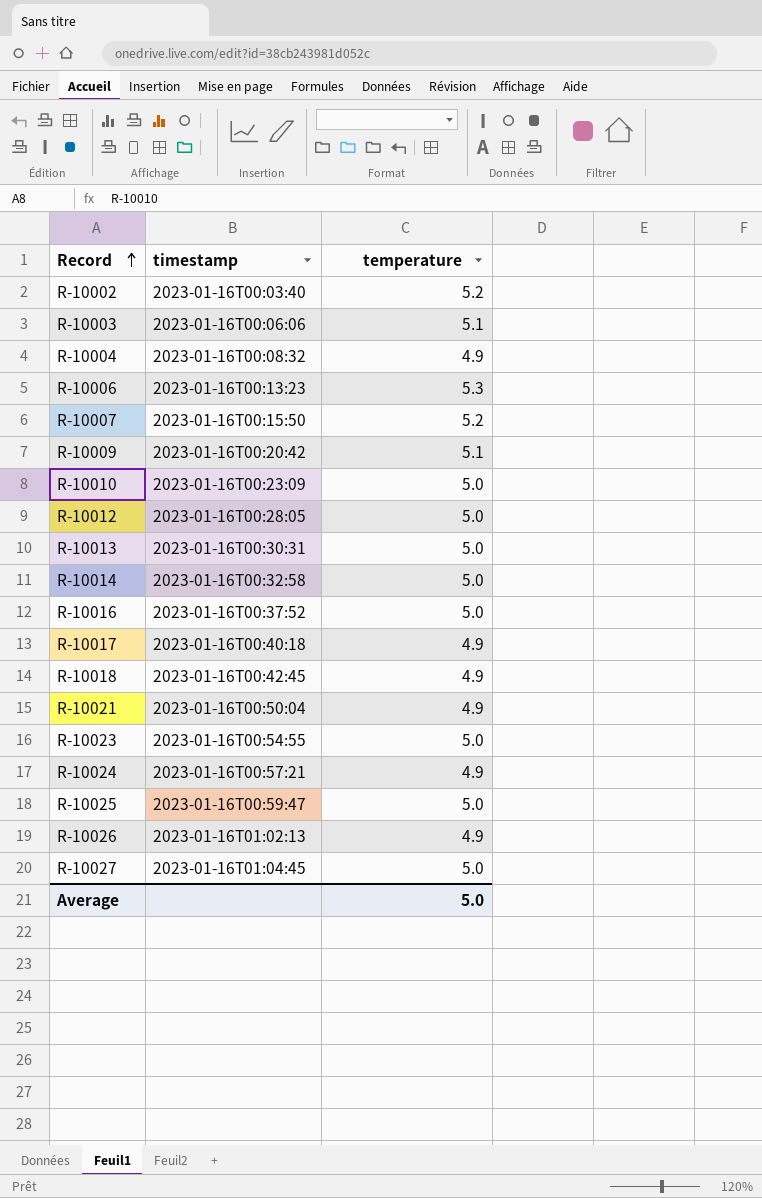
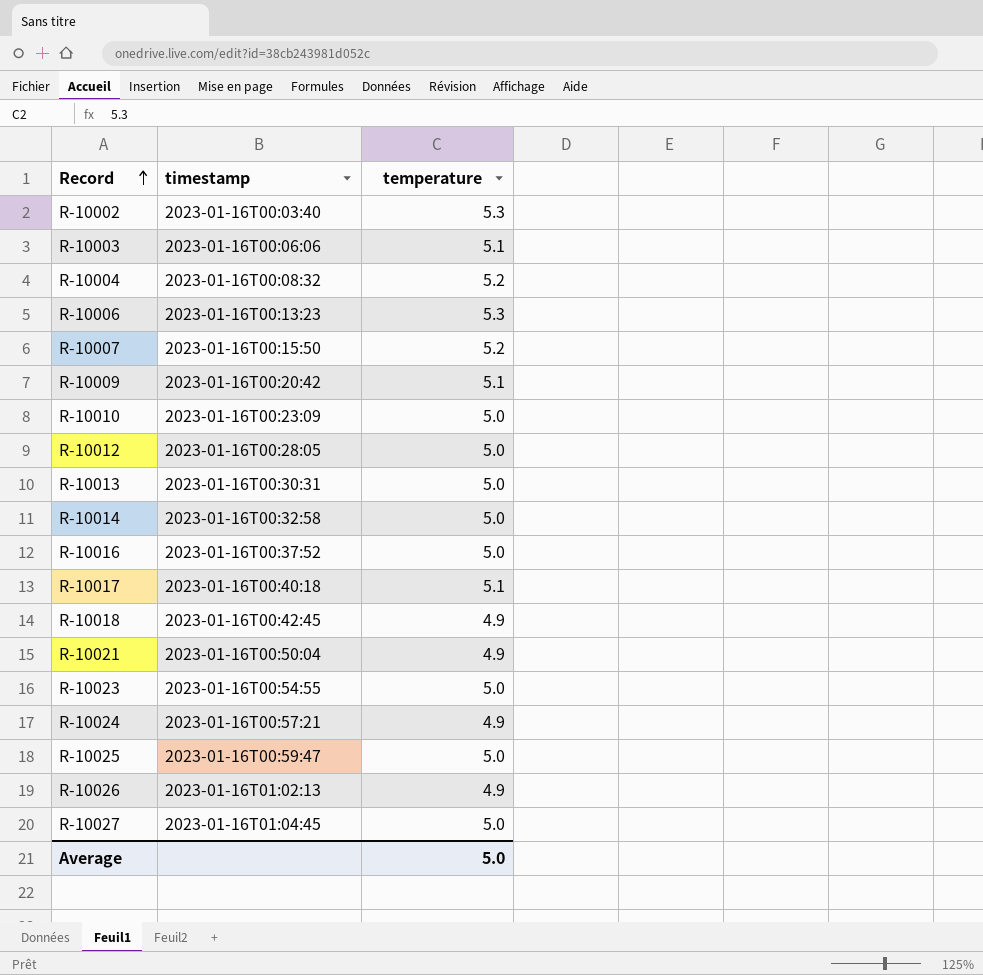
R-10002 | temperature: 5.2 -> 5.3
R-10004 | temperature: 4.9 -> 5.2
R-10017 | temperature: 4.9 -> 5.1

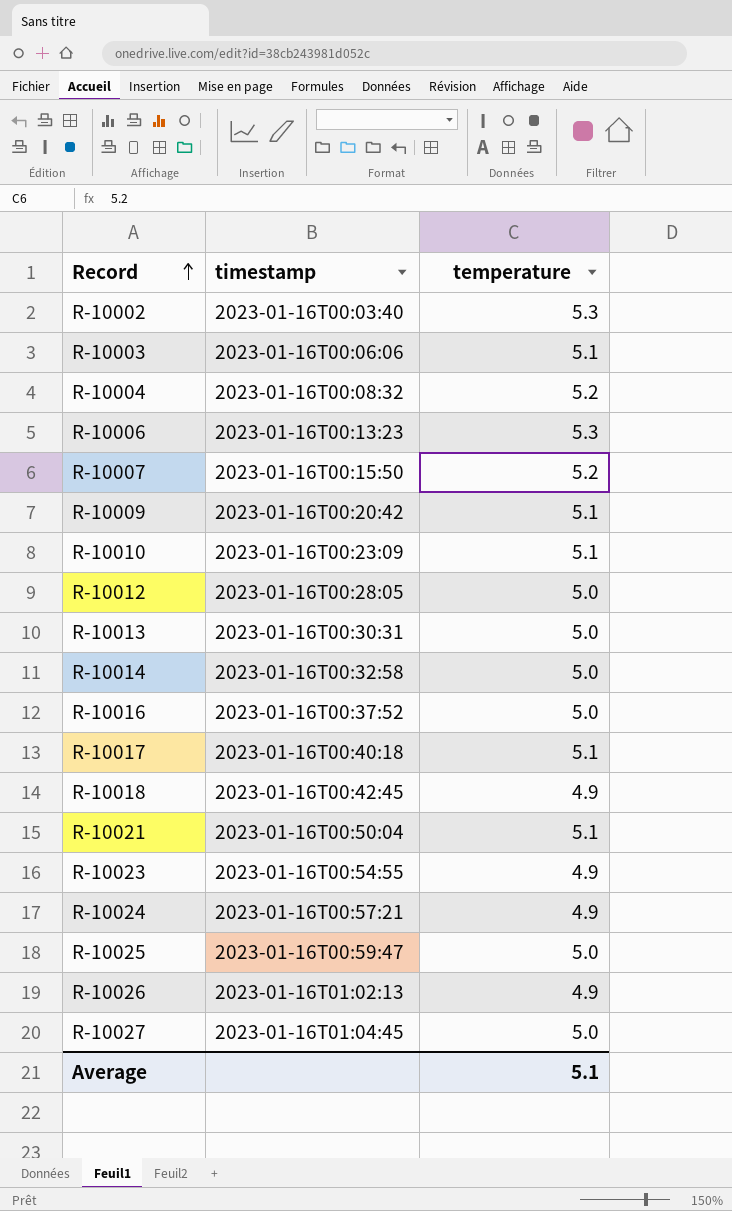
R-10010 | temperature: 5.0 -> 5.1
R-10021 | temperature: 4.9 -> 5.1
R-10023 | temperature: 5.0 -> 4.9
Average | temperature: 5.0 -> 5.1

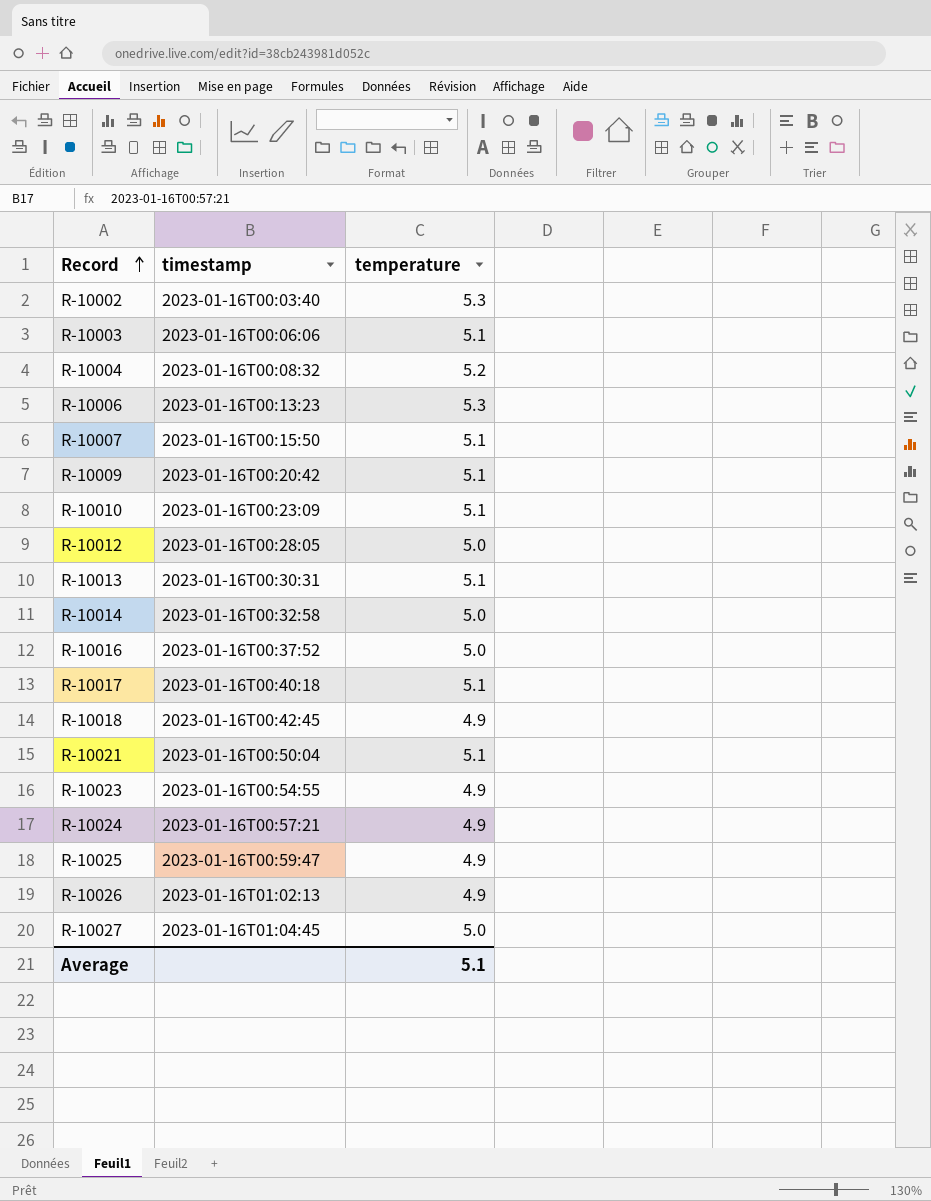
R-10007 | temperature: 5.2 -> 5.1
R-10013 | temperature: 5.0 -> 5.1
R-10025 | temperature: 5.0 -> 4.9

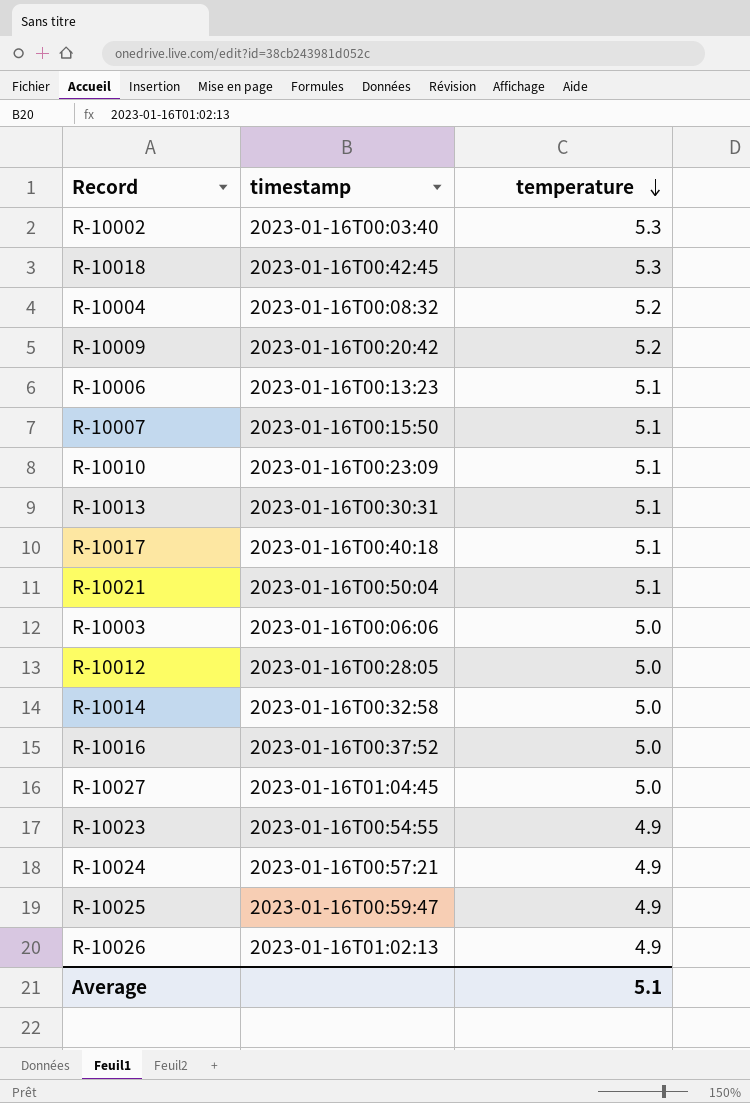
row order: Record ascending -> temperature descending
R-10018 | temperature: 4.9 -> 5.3
R-10009 | temperature: 5.1 -> 5.2
R-10006 | temperature: 5.3 -> 5.1
R-10003 | temperature: 5.1 -> 5.0

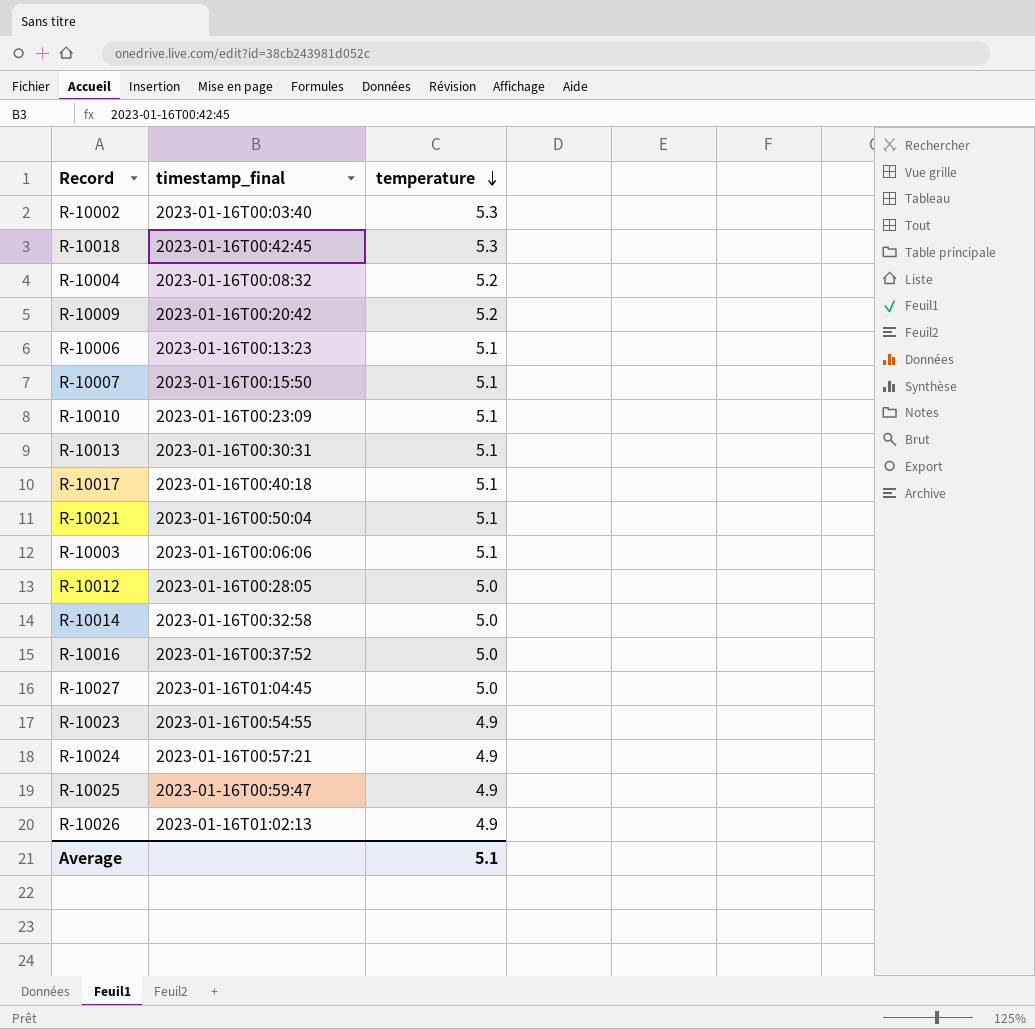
column name: timestamp -> timestamp_final
R-10003 | temperature: 5.0 -> 5.1

